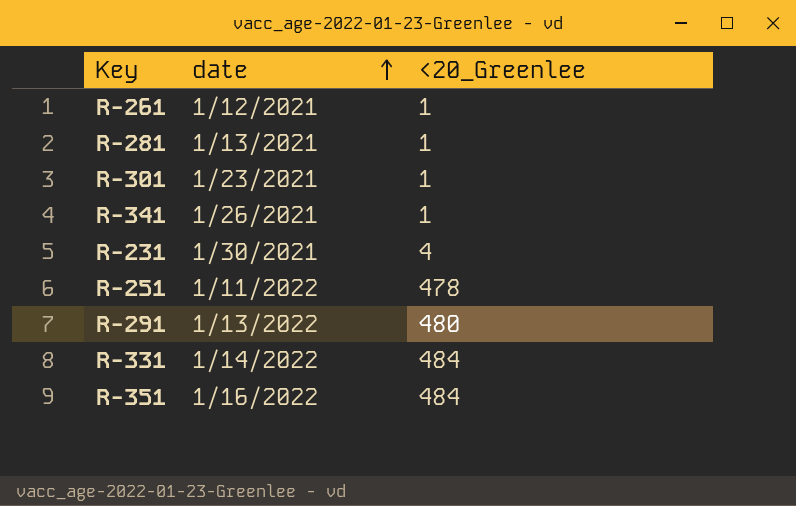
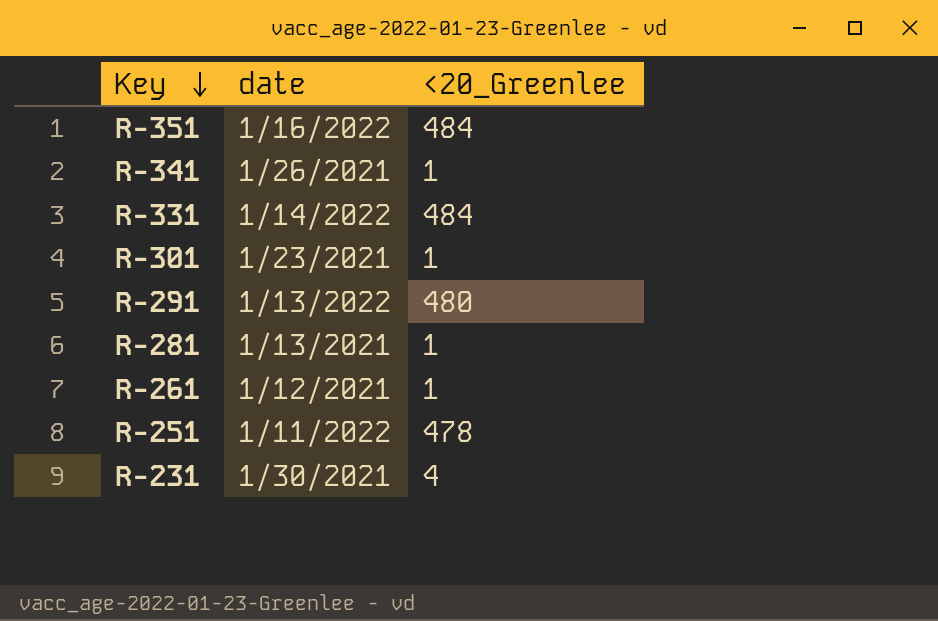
row order: date ascending -> Key descending

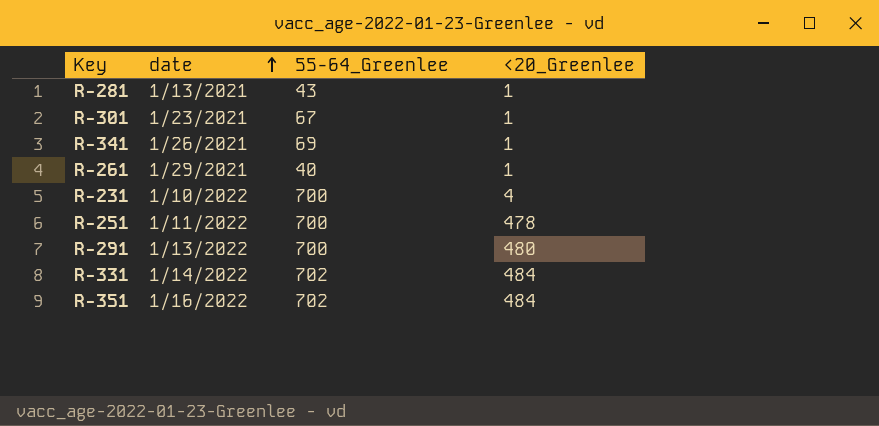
row order: Key descending -> date ascending
column 55-64_Greenlee | position: none -> 3
R-261 | date: 1/12/2021 -> 1/29/2021
R-231 | date: 1/30/2021 -> 1/10/2022

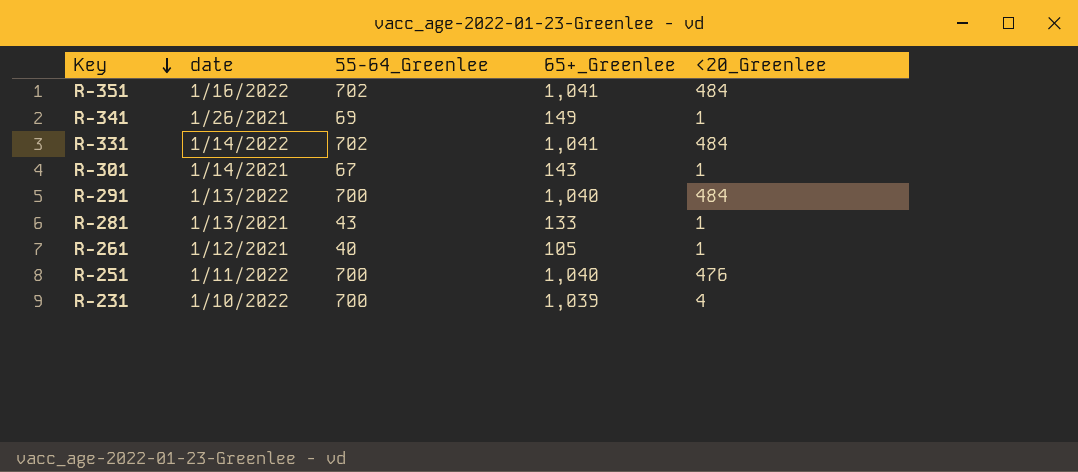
row order: date ascending -> Key descending
column 65+_Greenlee | position: none -> 4
R-301 | date: 1/23/2021 -> 1/14/2021
R-291 | <20_Greenlee: 480 -> 484
R-261 | date: 1/29/2021 -> 1/12/2021
R-251 | <20_Greenlee: 478 -> 476

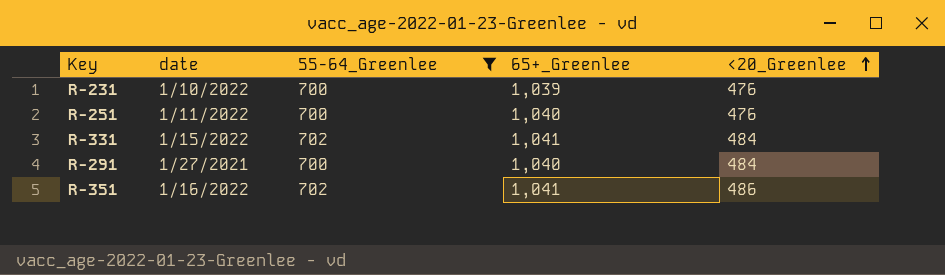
filter: none -> 55-64_Greenlee >= 700
row order: Key descending -> <20_Greenlee ascending
R-231 | <20_Greenlee: 4 -> 476
R-331 | date: 1/14/2022 -> 1/15/2022
R-291 | date: 1/13/2022 -> 1/27/2021
R-351 | <20_Greenlee: 484 -> 486

